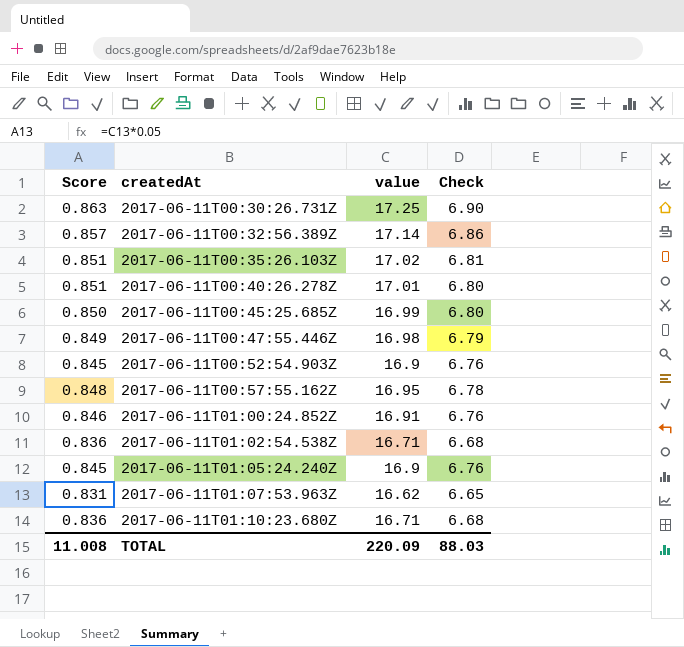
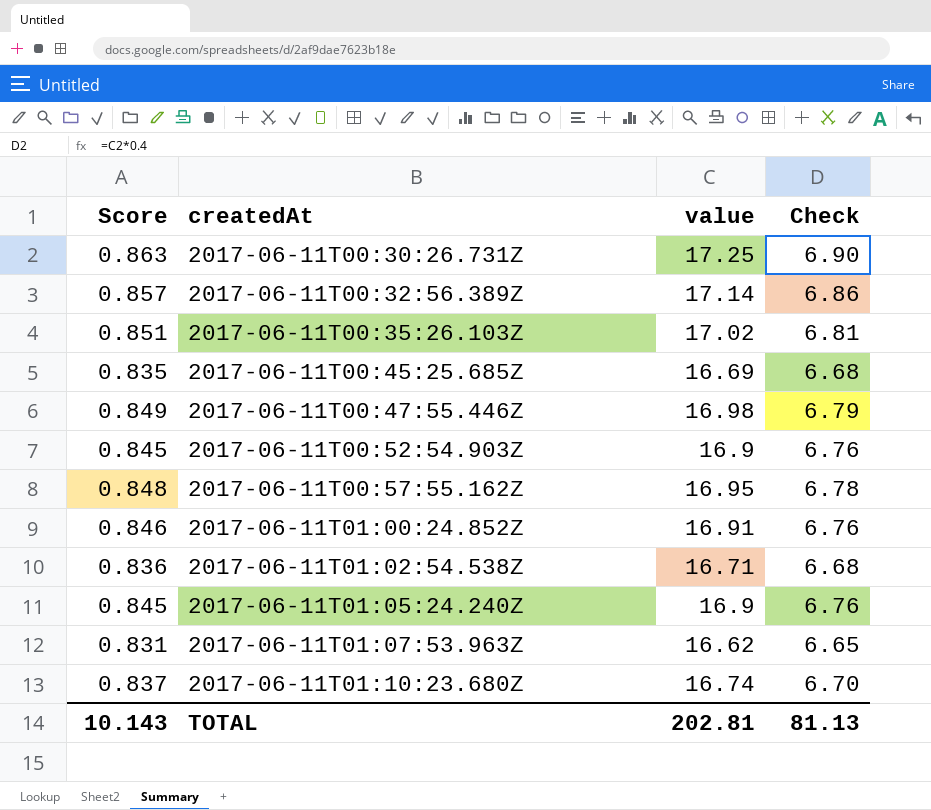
row 2017-06-11T00:40:26.278Z: 0.851 | 17.01 | 6.80 -> none
2017-06-11T00:45:25.685Z | Score: 0.850 -> 0.835
2017-06-11T00:45:25.685Z | value: 16.99 -> 16.69
2017-06-11T00:45:25.685Z | Check: 6.80 -> 6.68
2017-06-11T01:10:23.680Z | Score: 0.836 -> 0.837
2017-06-11T01:10:23.680Z | value: 16.71 -> 16.74
2017-06-11T01:10:23.680Z | Check: 6.68 -> 6.70
TOTAL | Score: 11.008 -> 10.143
TOTAL | value: 220.09 -> 202.81
TOTAL | Check: 88.03 -> 81.13

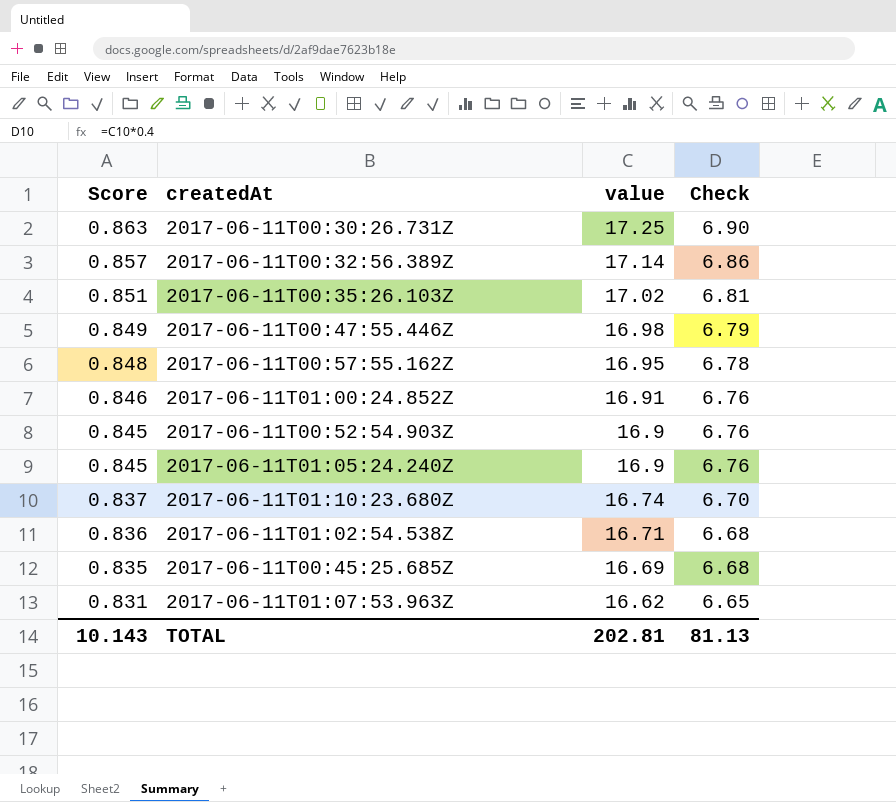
row order: createdAt ascending -> Score descending

